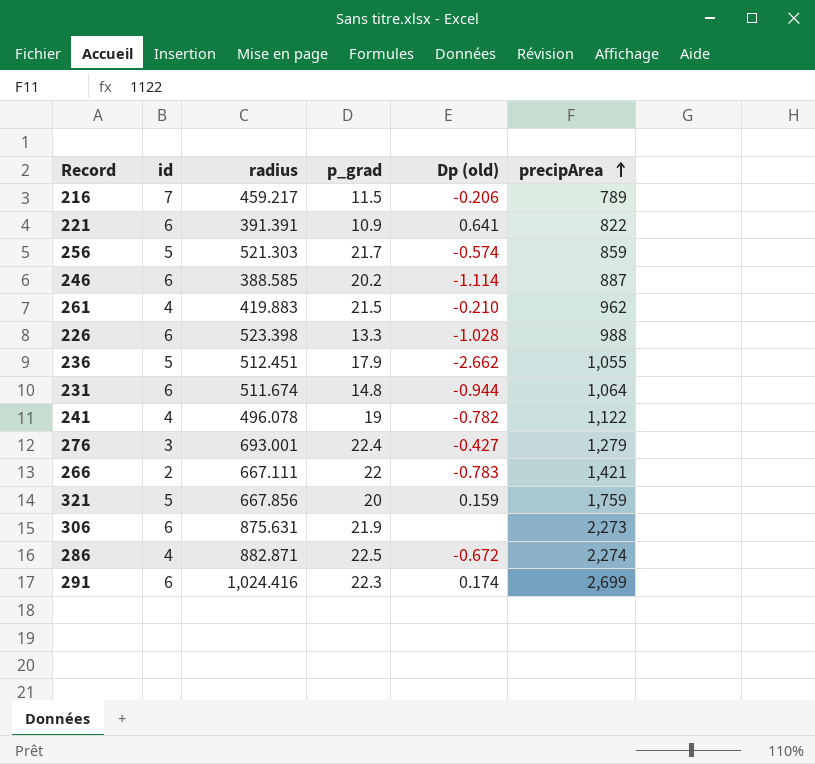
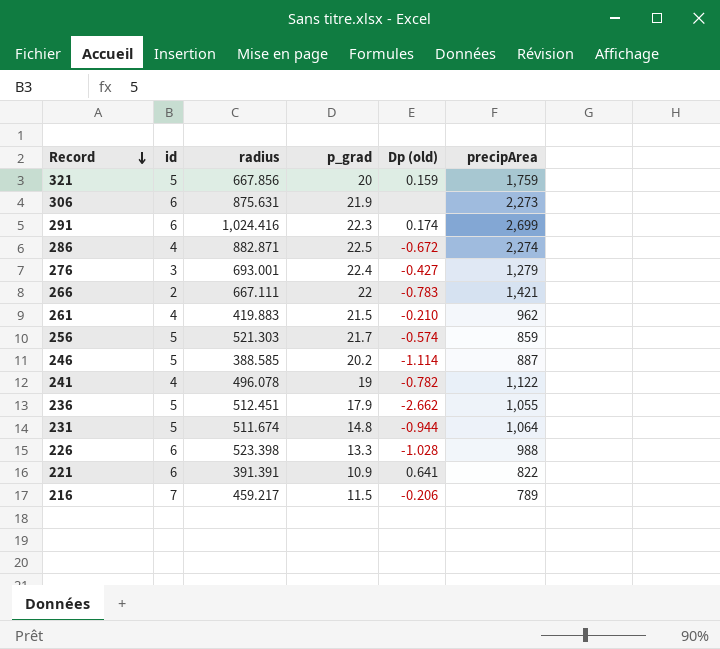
row order: precipArea ascending -> Record descending
246 | id: 6 -> 5
231 | id: 6 -> 5

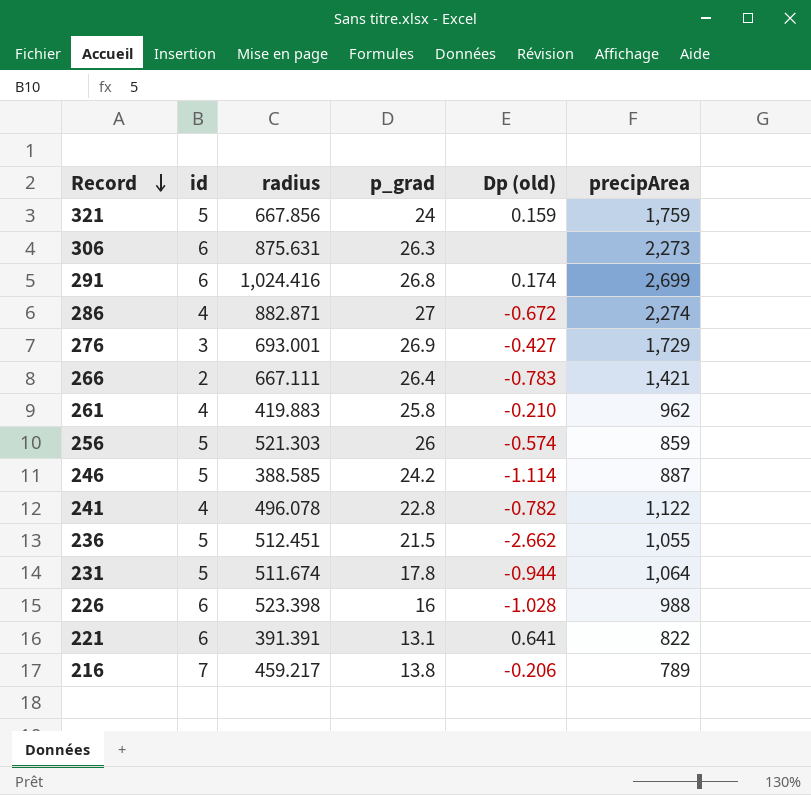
321 | p_grad: 20 -> 24
306 | p_grad: 21.9 -> 26.3
291 | p_grad: 22.3 -> 26.8
286 | p_grad: 22.5 -> 27
276 | p_grad: 22.4 -> 26.9
276 | precipArea: 1,279 -> 1,729
266 | p_grad: 22 -> 26.4
261 | p_grad: 21.5 -> 25.8
256 | p_grad: 21.7 -> 26
246 | p_grad: 20.2 -> 24.2
241 | p_grad: 19 -> 22.8
236 | p_grad: 17.9 -> 21.5
231 | p_grad: 14.8 -> 17.8
226 | p_grad: 13.3 -> 16
221 | p_grad: 10.9 -> 13.1
216 | p_grad: 11.5 -> 13.8

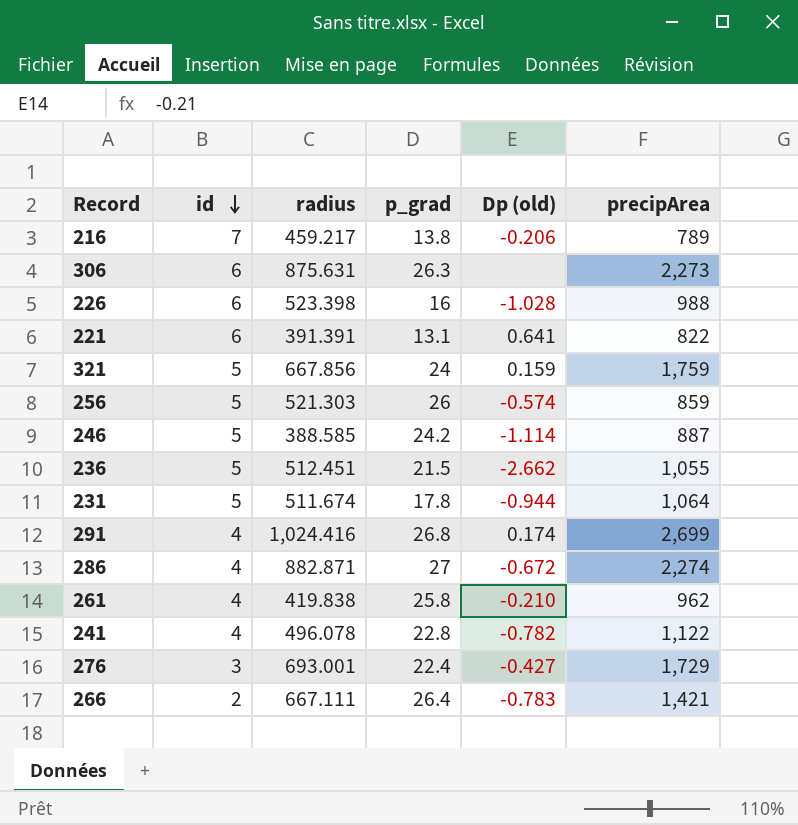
row order: Record descending -> id descending
291 | id: 6 -> 4
261 | radius: 419.883 -> 419.838
276 | p_grad: 26.9 -> 22.4

